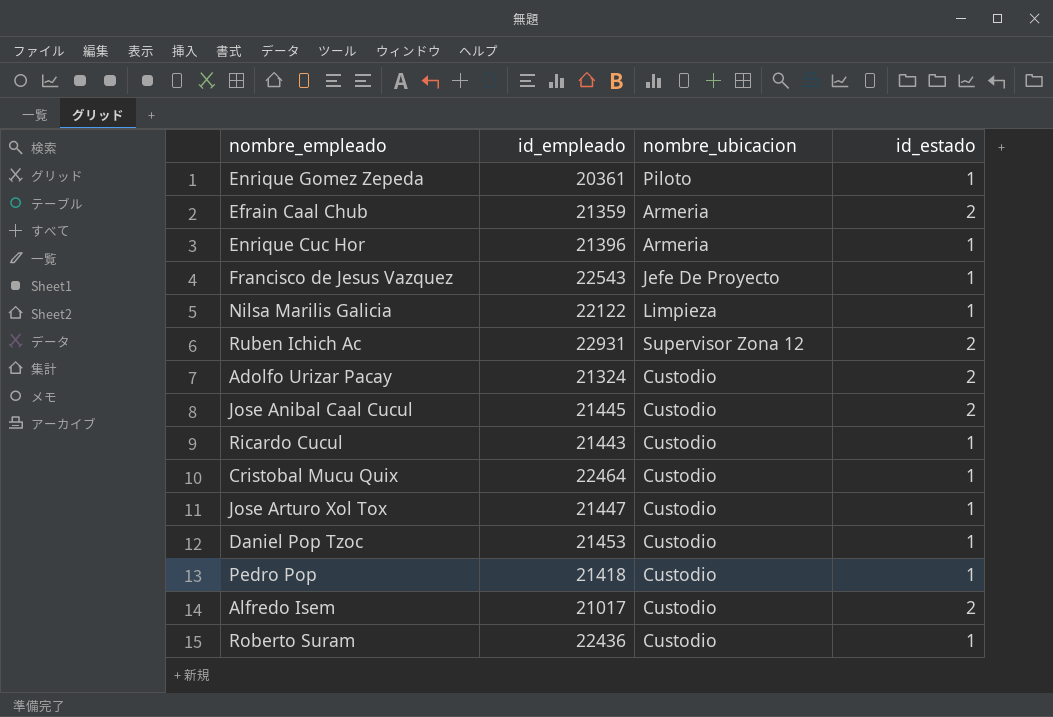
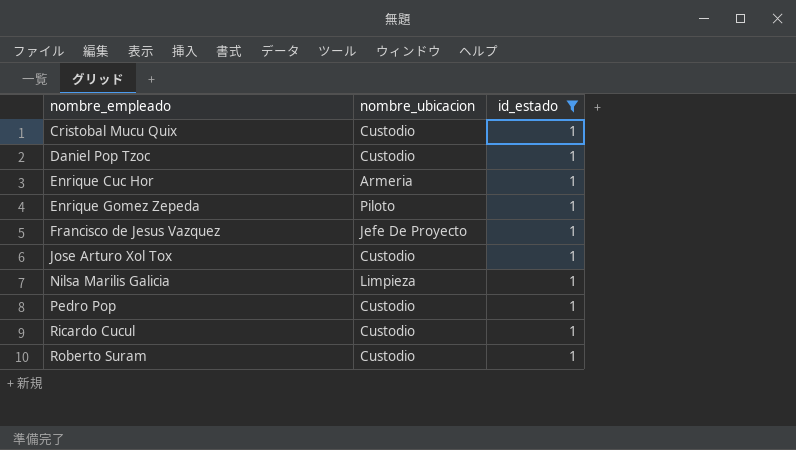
filter: none -> id_estado = 1
row order: none -> nombre_empleado ascending
column id_empleado | position: 2 -> none

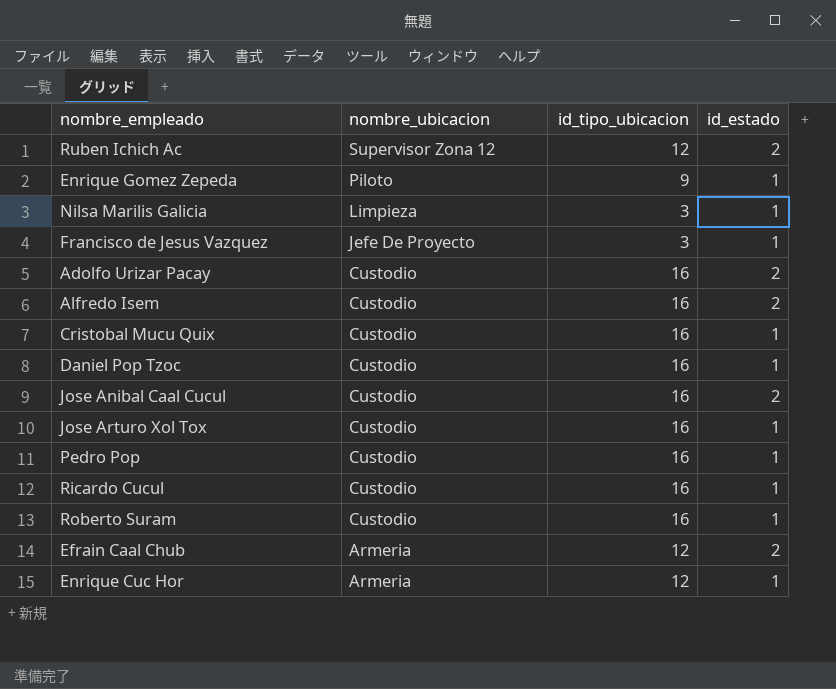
filter: id_estado = 1 -> none
row order: nombre_empleado ascending -> nombre_ubicacion descending
column id_tipo_ubicacion | position: none -> 3

